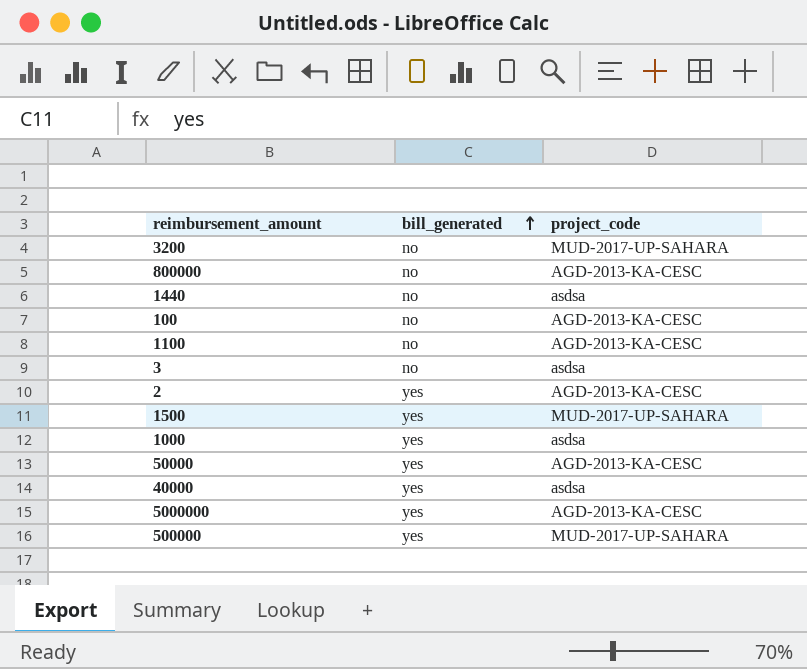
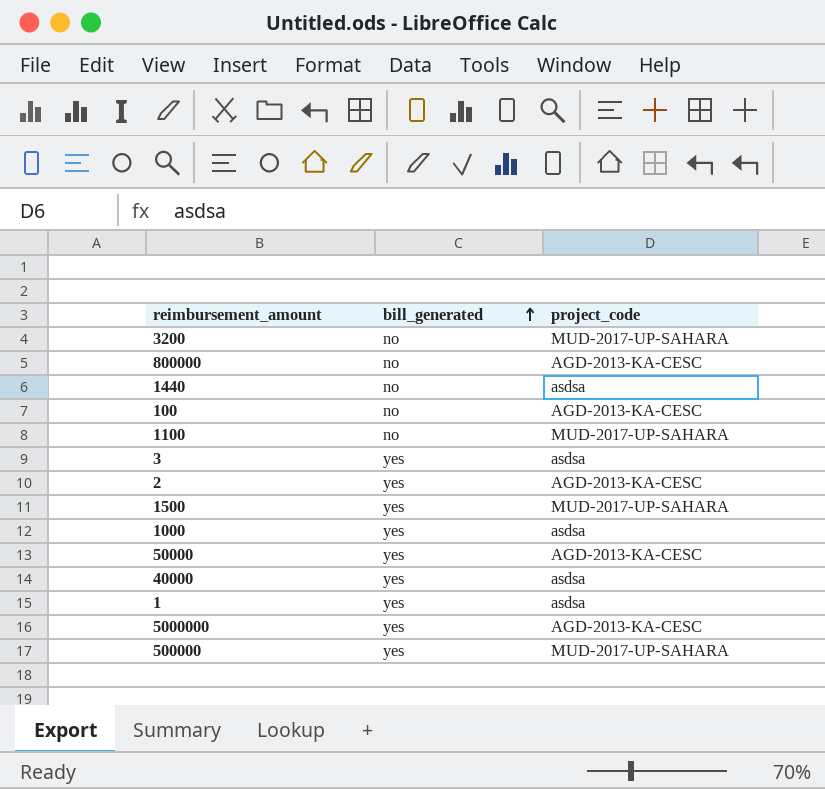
1100 | project_code: AGD-2013-KA-CESC -> MUD-2017-UP-SAHARA
3 | bill_generated: no -> yes
row 1: none -> yes | asdsa

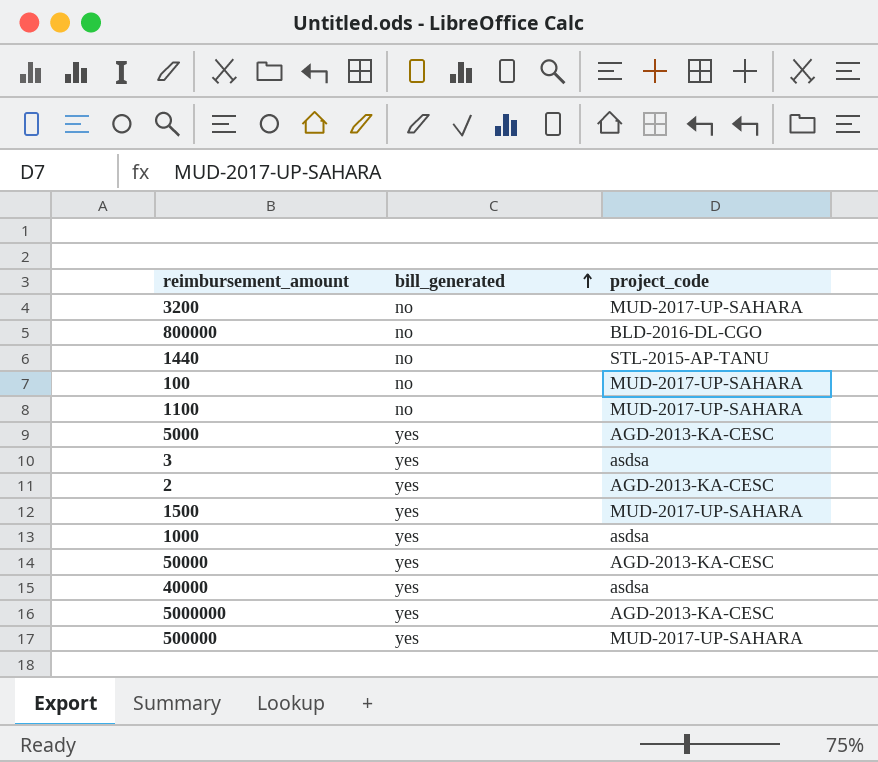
row 1: yes | asdsa -> none
800000 | project_code: AGD-2013-KA-CESC -> BLD-2016-DL-CGO
1440 | project_code: asdsa -> STL-2015-AP-TANU
100 | project_code: AGD-2013-KA-CESC -> MUD-2017-UP-SAHARA
row 5000: none -> yes | AGD-2013-KA-CESC

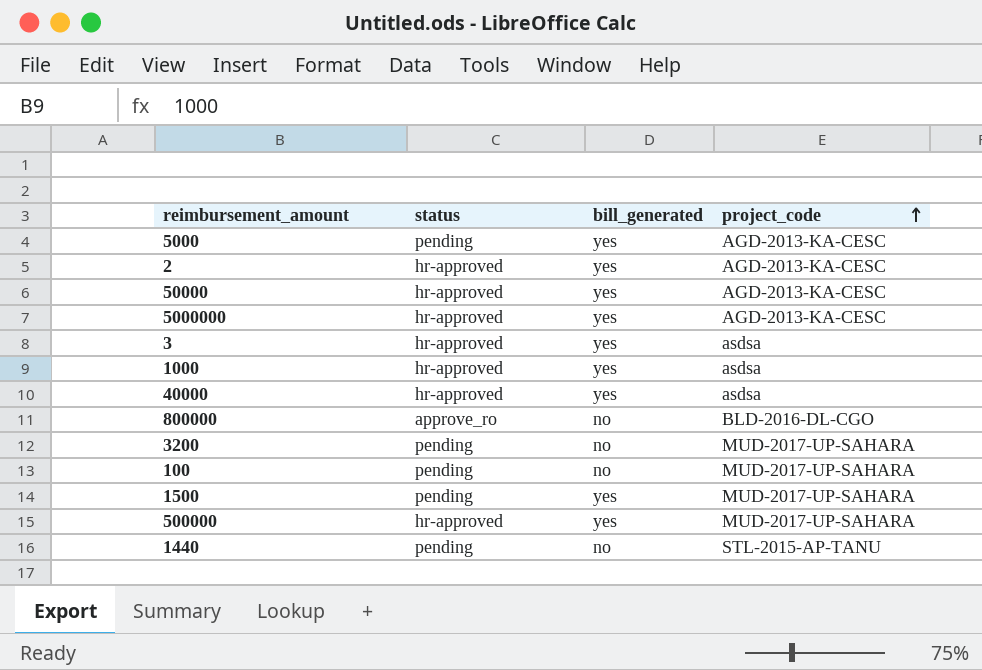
row order: bill_generated ascending -> project_code ascending
column status | position: none -> 2
row 1100: no | MUD-2017-UP-SAHARA -> none

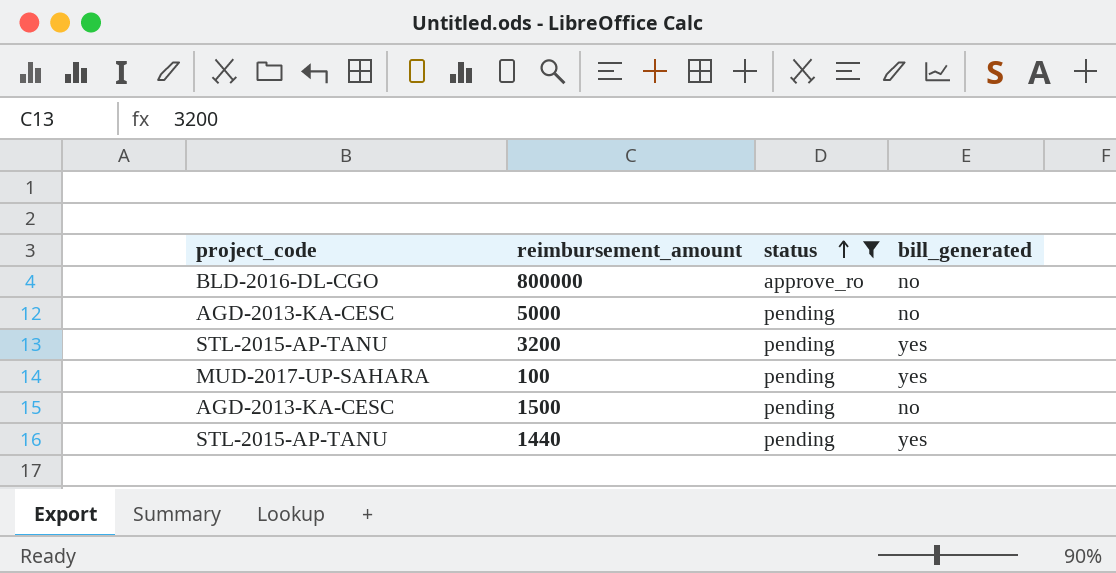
filter: none -> status != hr-approved
row order: project_code ascending -> status ascending
column project_code | position: 4 -> 1
5000 | bill_generated: yes -> no
3200 | project_code: MUD-2017-UP-SAHARA -> STL-2015-AP-TANU
3200 | bill_generated: no -> yes
100 | bill_generated: no -> yes
1500 | project_code: MUD-2017-UP-SAHARA -> AGD-2013-KA-CESC
1500 | bill_generated: yes -> no
1440 | bill_generated: no -> yes

